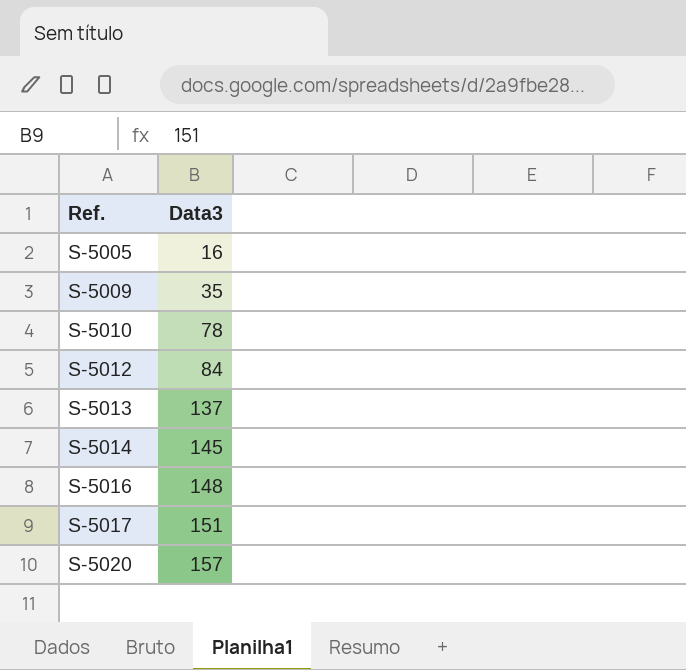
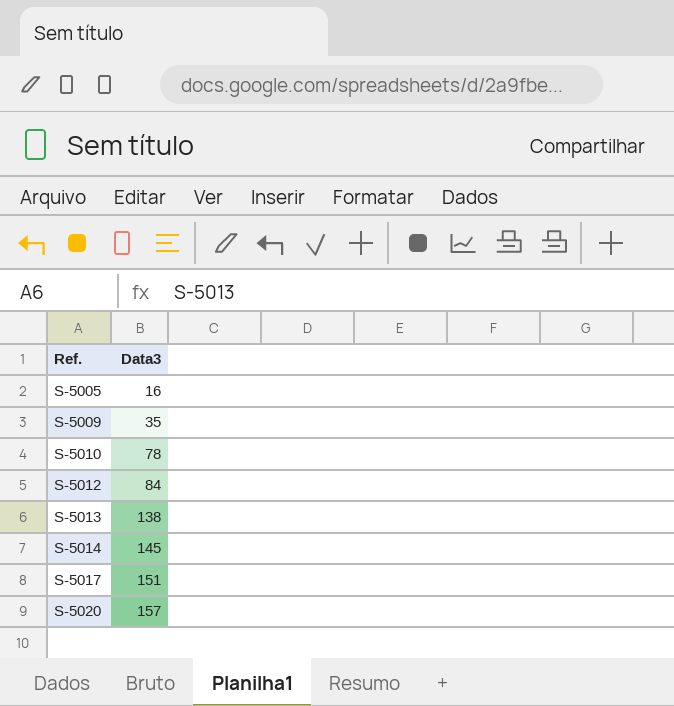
row S-5016: 148 -> none
S-5013 | Data3: 137 -> 138

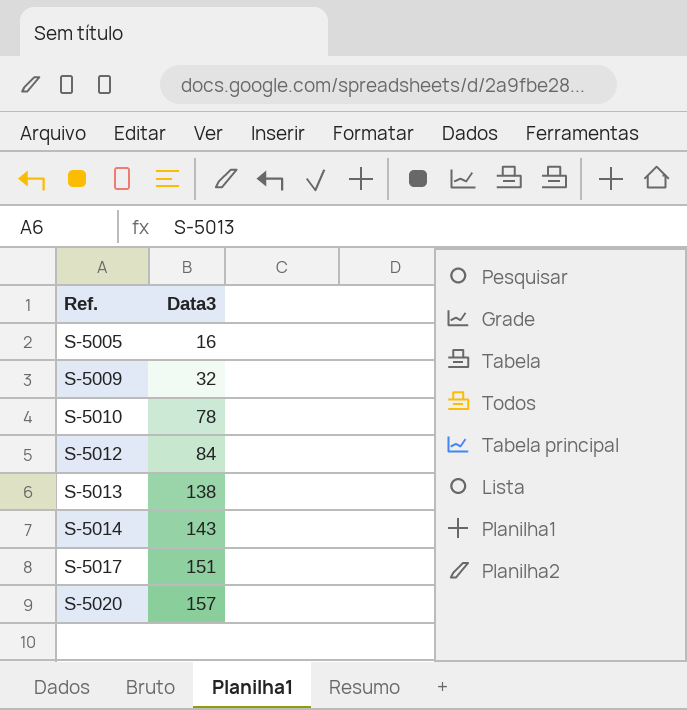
S-5009 | Data3: 35 -> 32
S-5014 | Data3: 145 -> 143

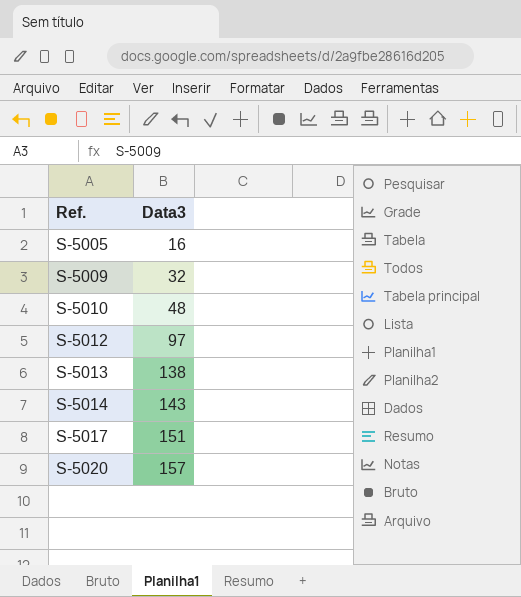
S-5010 | Data3: 78 -> 48
S-5012 | Data3: 84 -> 97

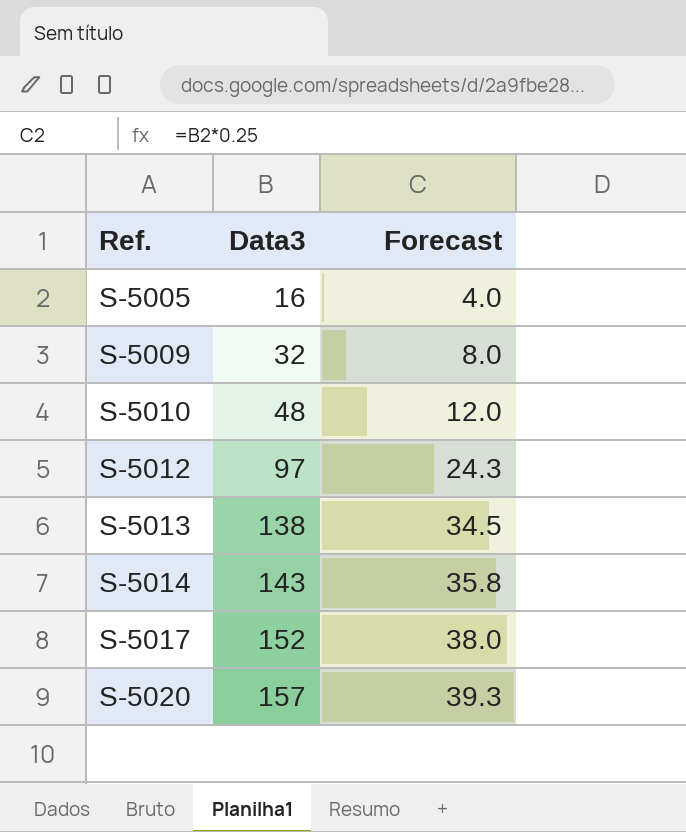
column Forecast | formula: none -> [Data3] * 0.25
S-5017 | Data3: 151 -> 152

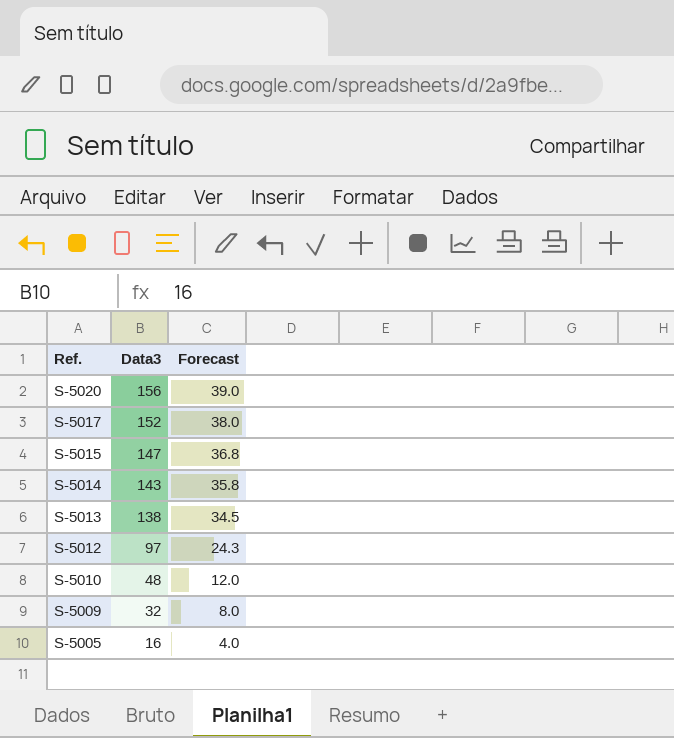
row order: Ref. ascending -> Ref. descending
S-5020 | Data3: 157 -> 156
S-5020 | Forecast: 39.3 -> 39.0
row S-5015: none -> 147 | 36.8

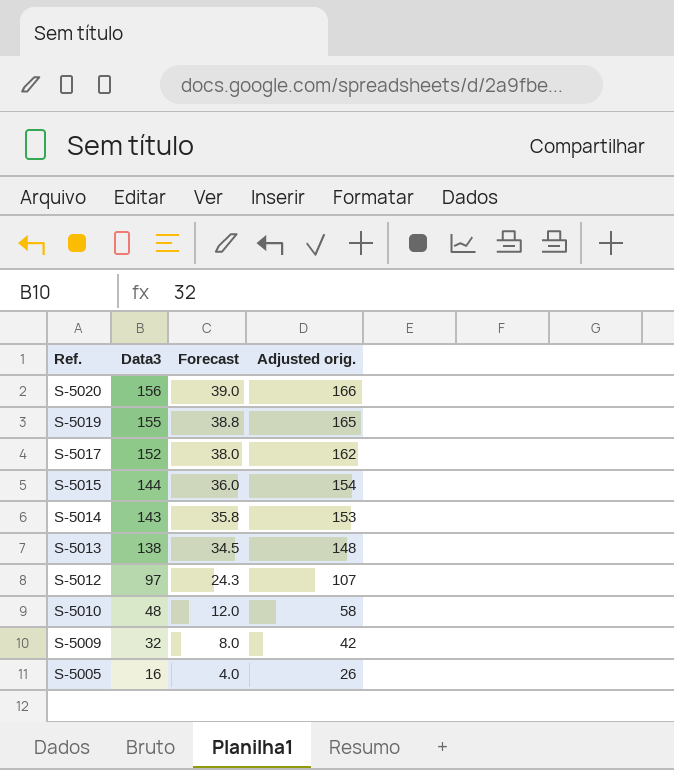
column Adjusted orig. | formula: none -> [Data3] + 10
row S-5019: none -> 155 | 38.8 | 165
S-5015 | Data3: 147 -> 144
S-5015 | Forecast: 36.8 -> 36.0

